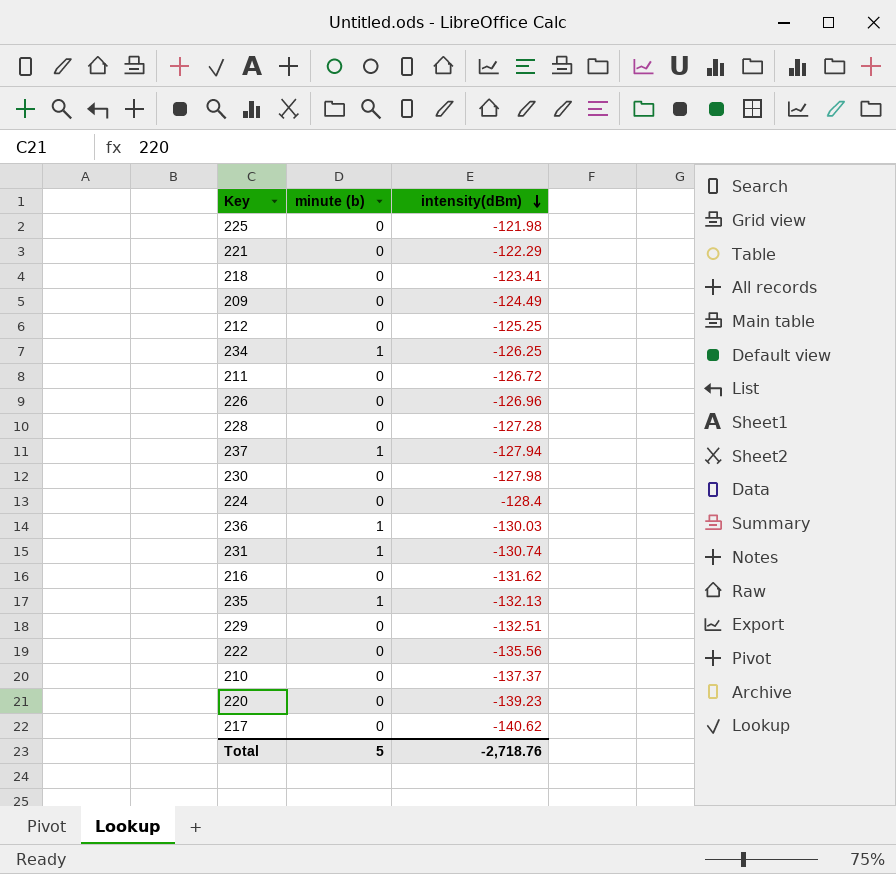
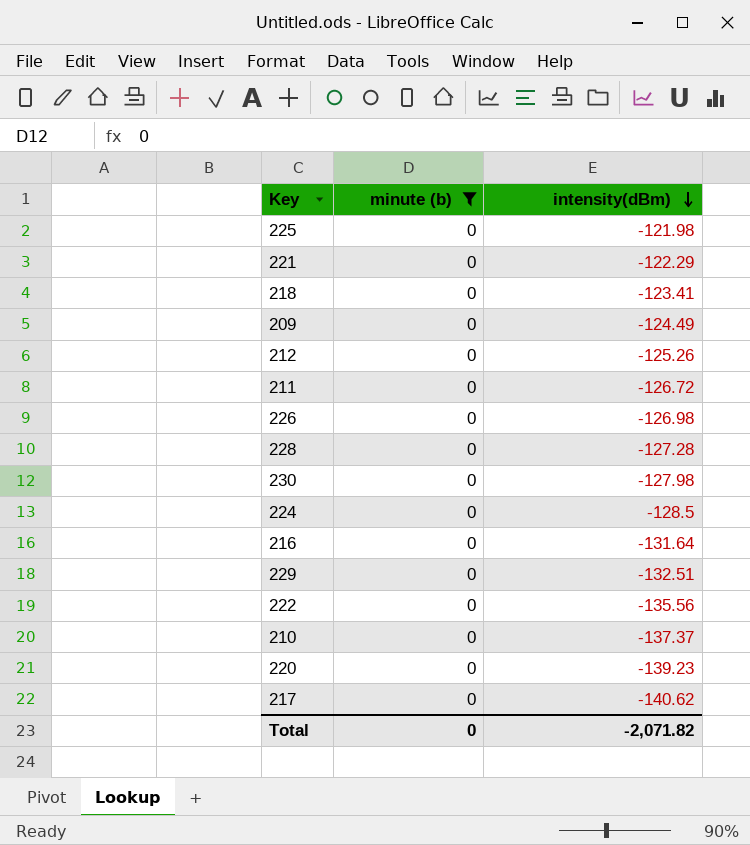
filter: none -> minute (b) = 0
212 | intensity(dBm): -125.25 -> -125.26
226 | intensity(dBm): -126.96 -> -126.98
224 | intensity(dBm): -128.4 -> -128.5
216 | intensity(dBm): -131.62 -> -131.64
Total | minute (b): 5 -> 0
Total | intensity(dBm): -2,718.76 -> -2,071.82

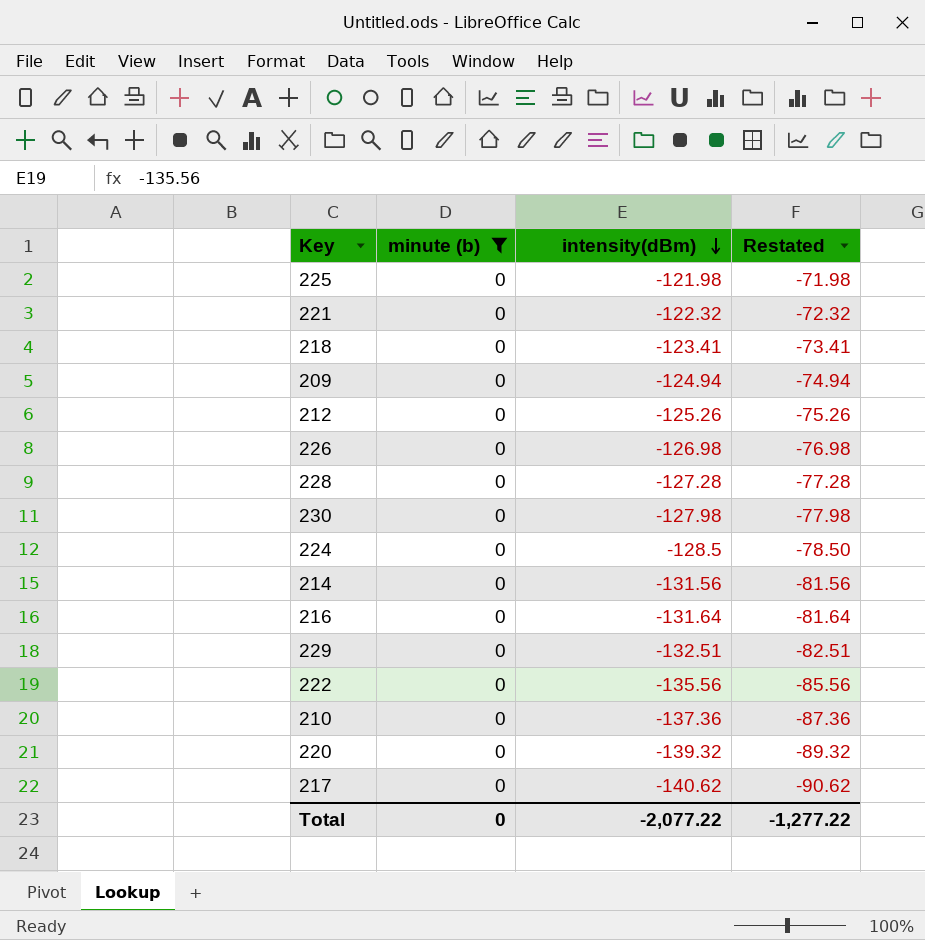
column Restated | formula: none -> [intensity(dBm)] + 50
row 211: 0 | -126.72 -> none
221 | intensity(dBm): -122.29 -> -122.32
209 | intensity(dBm): -124.49 -> -124.94
row 214: none -> 0 | -131.56 | -81.56
210 | intensity(dBm): -137.37 -> -137.36
220 | intensity(dBm): -139.23 -> -139.32
Total | intensity(dBm): -2,071.82 -> -2,077.22

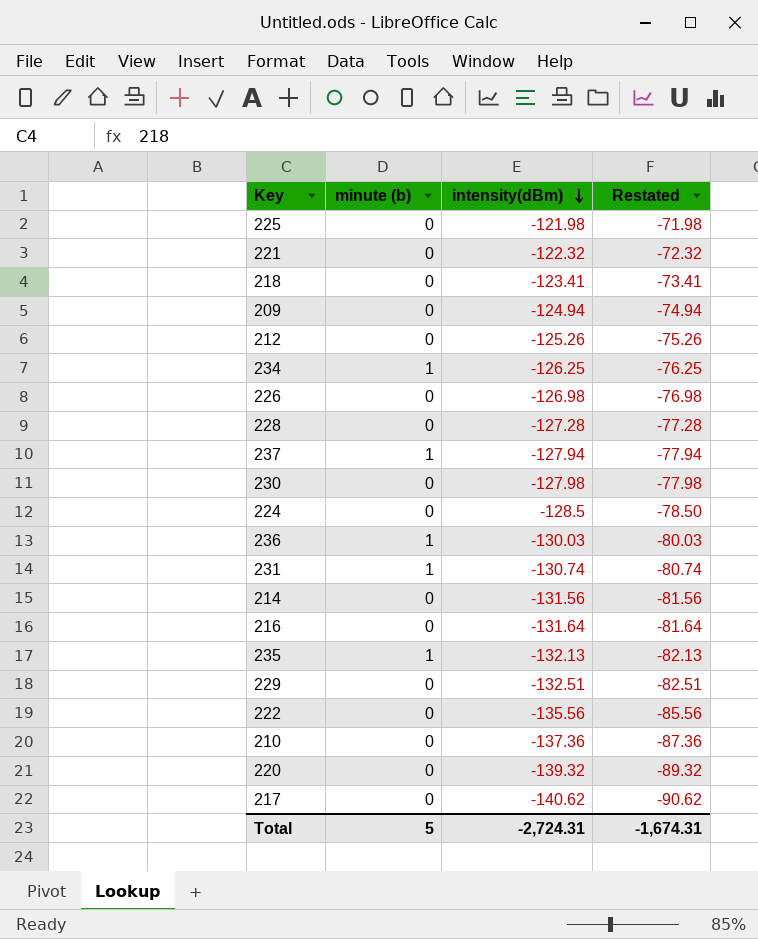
filter: minute (b) = 0 -> none
Total | minute (b): 0 -> 5
Total | intensity(dBm): -2,077.22 -> -2,724.31
Total | Restated: -1,277.22 -> -1,674.31

